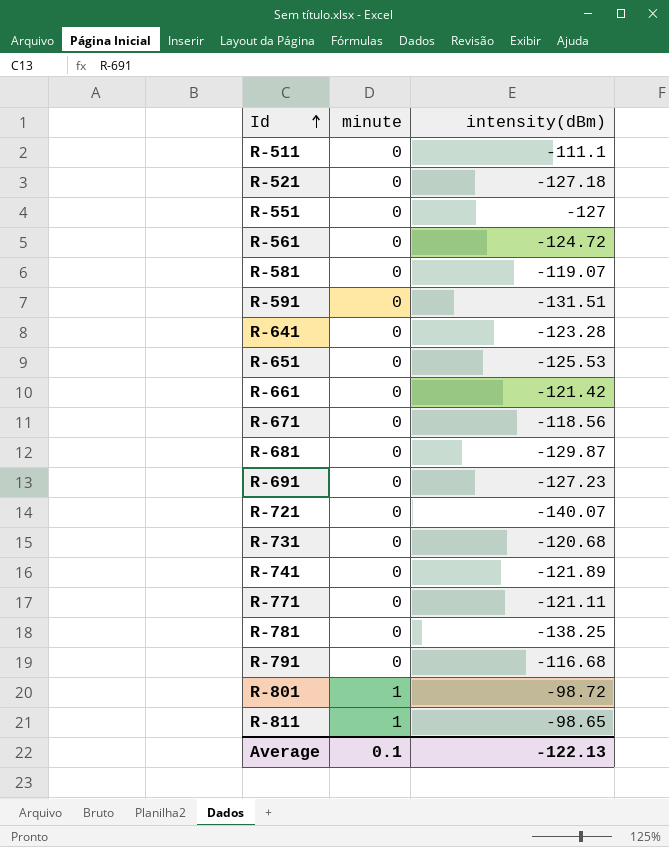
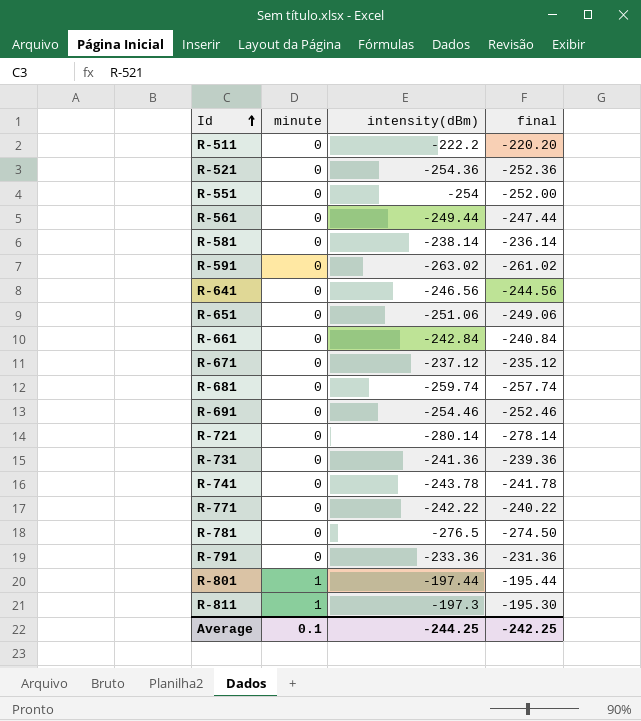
column final | formula: none -> [intensity(dBm)] + 2
R-511 | intensity(dBm): -111.1 -> -222.2
R-521 | intensity(dBm): -127.18 -> -254.36
R-551 | intensity(dBm): -127 -> -254
R-561 | intensity(dBm): -124.72 -> -249.44
R-581 | intensity(dBm): -119.07 -> -238.14
R-591 | intensity(dBm): -131.51 -> -263.02
R-641 | intensity(dBm): -123.28 -> -246.56
R-651 | intensity(dBm): -125.53 -> -251.06
R-661 | intensity(dBm): -121.42 -> -242.84
R-671 | intensity(dBm): -118.56 -> -237.12
R-681 | intensity(dBm): -129.87 -> -259.74
R-691 | intensity(dBm): -127.23 -> -254.46
R-721 | intensity(dBm): -140.07 -> -280.14
R-731 | intensity(dBm): -120.68 -> -241.36
R-741 | intensity(dBm): -121.89 -> -243.78
R-771 | intensity(dBm): -121.11 -> -242.22
R-781 | intensity(dBm): -138.25 -> -276.5
R-791 | intensity(dBm): -116.68 -> -233.36
R-801 | intensity(dBm): -98.72 -> -197.44
R-811 | intensity(dBm): -98.65 -> -197.3
Average | intensity(dBm): -122.13 -> -244.25

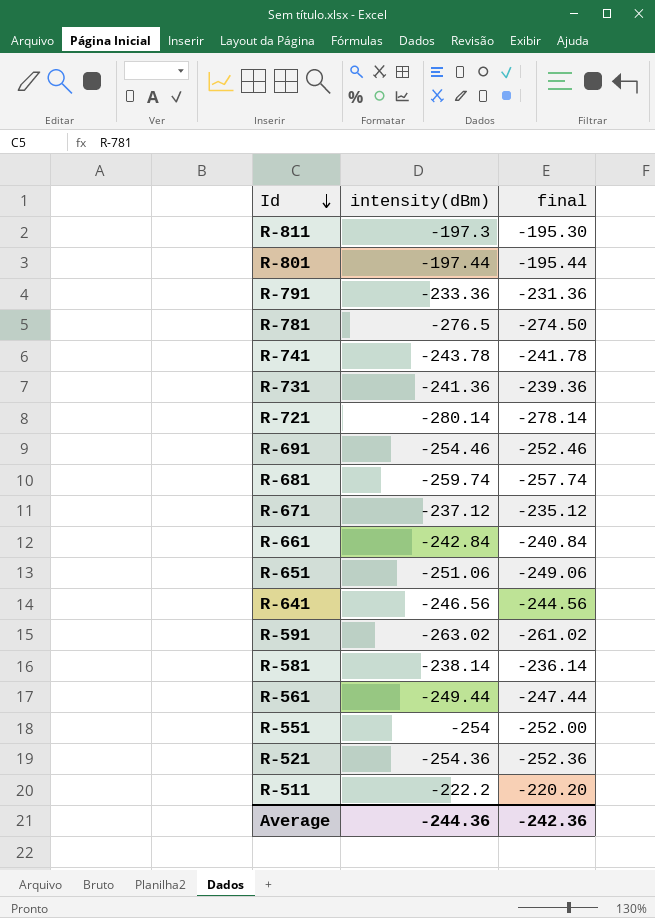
row order: Id ascending -> Id descending
column minute | position: 2 -> none
row R-771: 0 | -242.22 | -240.22 -> none
Average | intensity(dBm): -244.25 -> -244.36
Average | final: -242.25 -> -242.36

